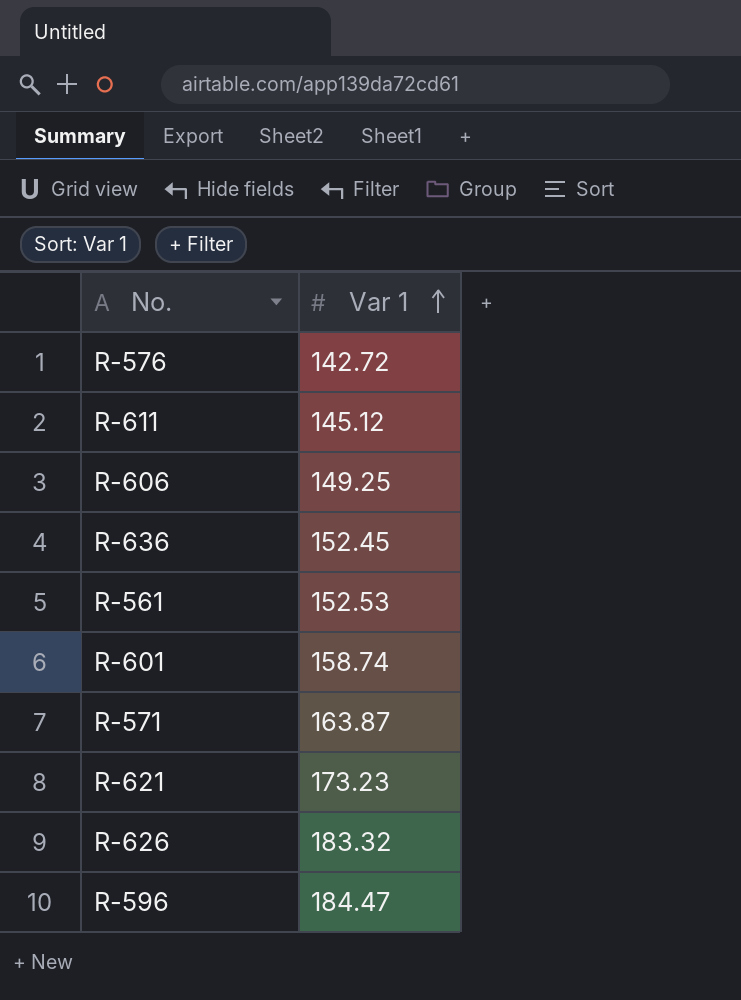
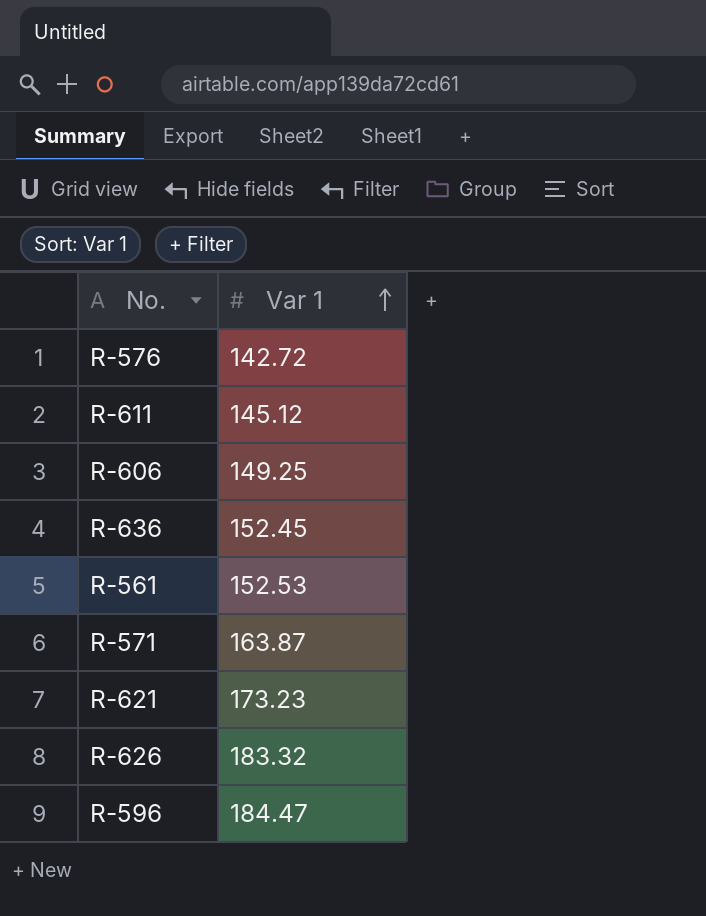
row R-601: 158.74 -> none

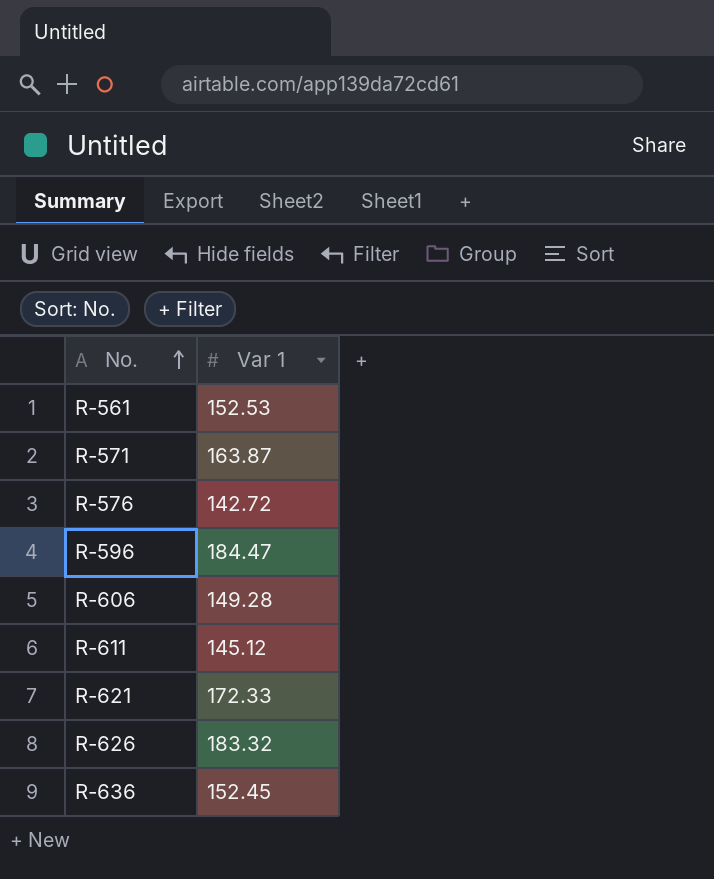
row order: Var 1 ascending -> No. ascending
R-606 | Var 1: 149.25 -> 149.28
R-621 | Var 1: 173.23 -> 172.33

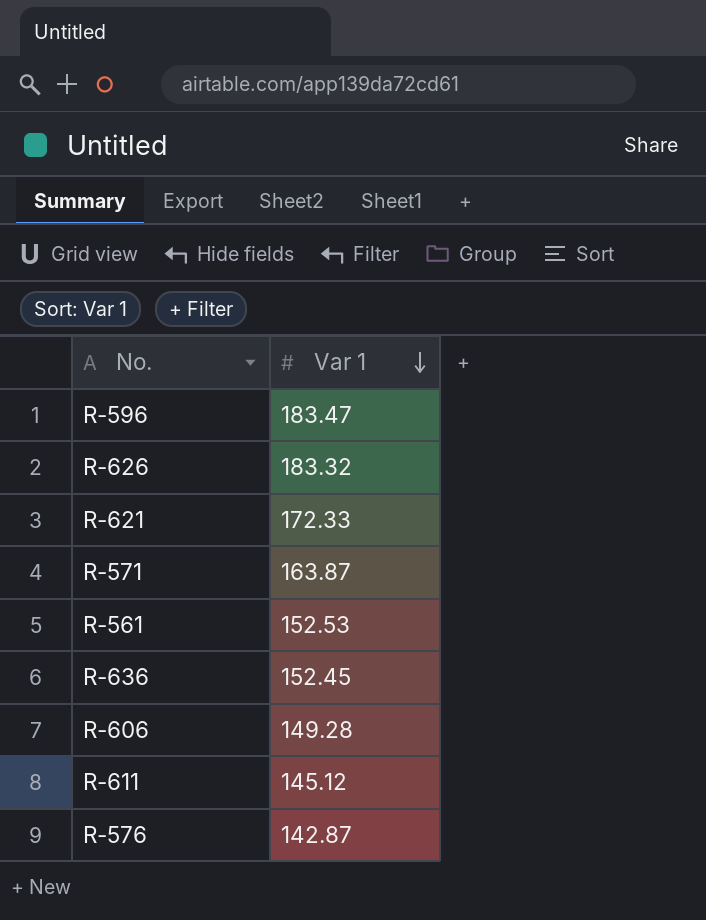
row order: No. ascending -> Var 1 descending
R-596 | Var 1: 184.47 -> 183.47
R-576 | Var 1: 142.72 -> 142.87

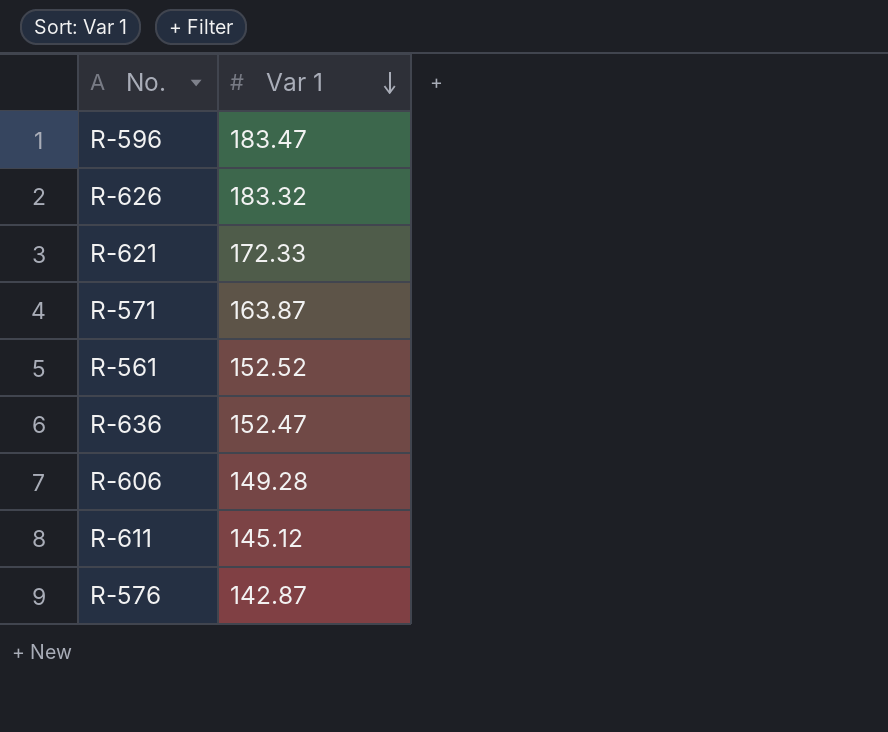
R-561 | Var 1: 152.53 -> 152.52
R-636 | Var 1: 152.45 -> 152.47

